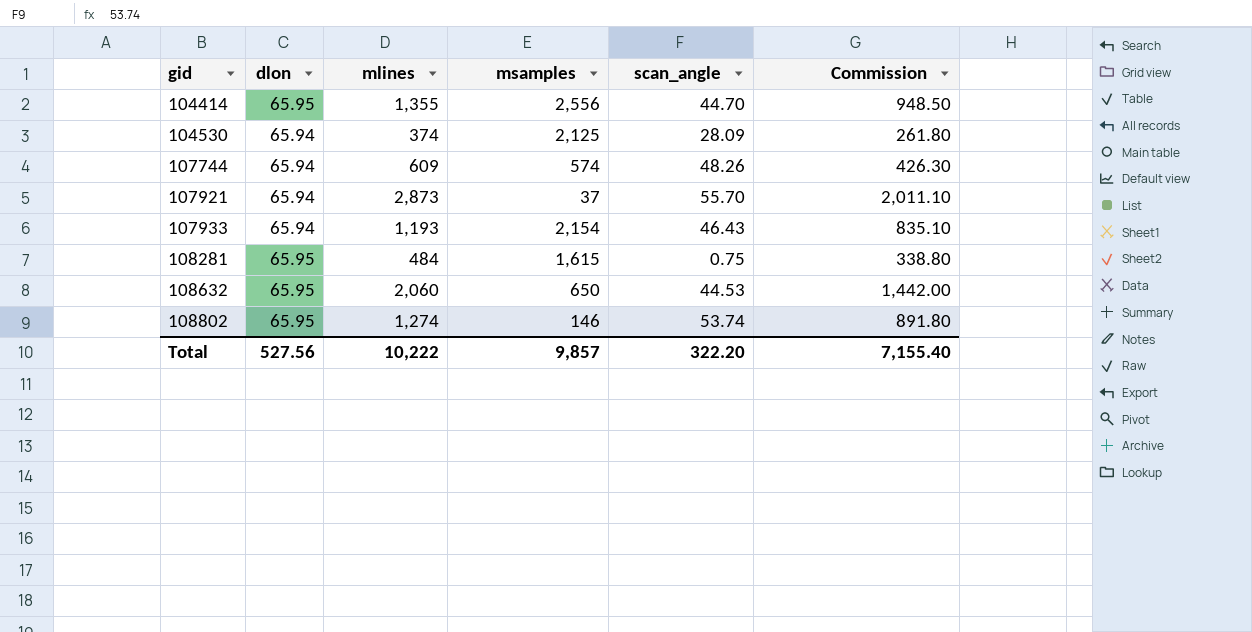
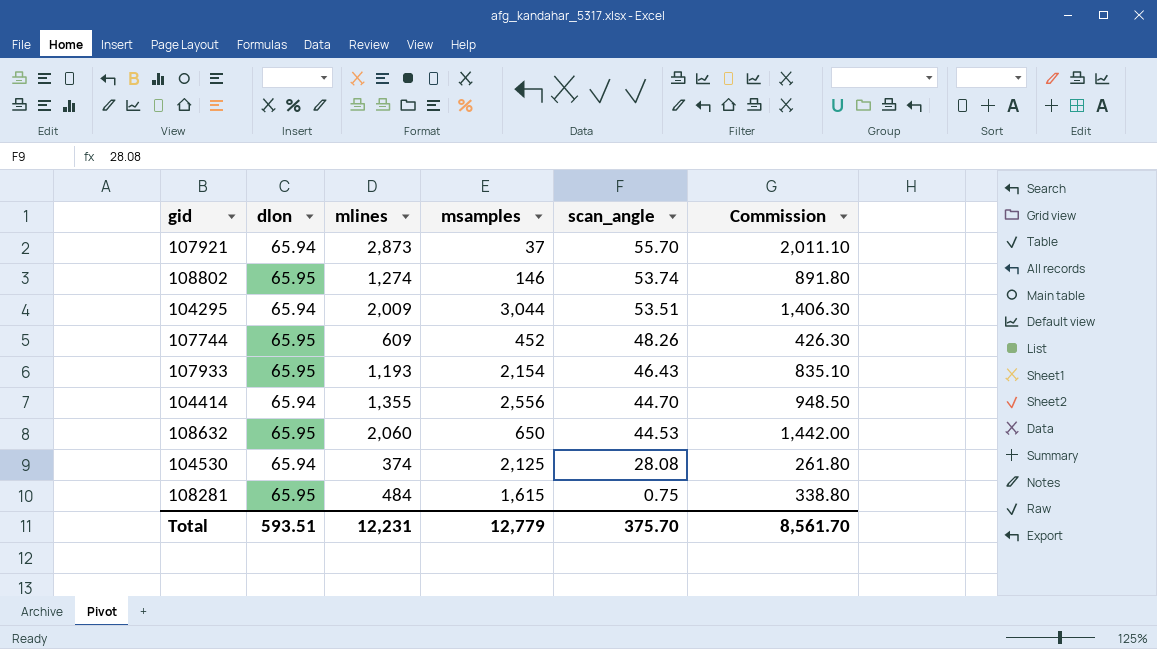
row order: gid ascending -> scan_angle descending
row 104295: none -> 65.94 | 2,009 | 3,044 | 53.51 | 1,406.30
107744 | dlon: 65.94 -> 65.95
107744 | msamples: 574 -> 452
107933 | dlon: 65.94 -> 65.95
104414 | dlon: 65.95 -> 65.94
104530 | scan_angle: 28.09 -> 28.08
Total | dlon: 527.56 -> 593.51
Total | mlines: 10,222 -> 12,231
Total | msamples: 9,857 -> 12,779
Total | scan_angle: 322.20 -> 375.70
Total | Commission: 7,155.40 -> 8,561.70

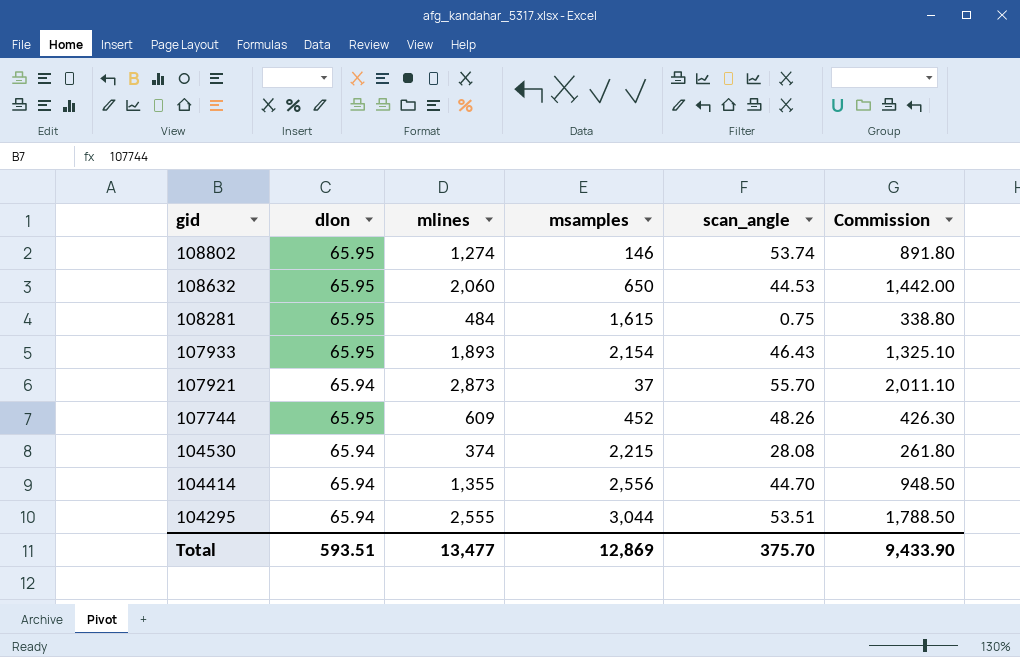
row order: scan_angle descending -> gid descending
107933 | mlines: 1,193 -> 1,893
107933 | Commission: 835.10 -> 1,325.10
104530 | msamples: 2,125 -> 2,215
104295 | mlines: 2,009 -> 2,555
104295 | Commission: 1,406.30 -> 1,788.50
Total | mlines: 12,231 -> 13,477
Total | msamples: 12,779 -> 12,869
Total | Commission: 8,561.70 -> 9,433.90

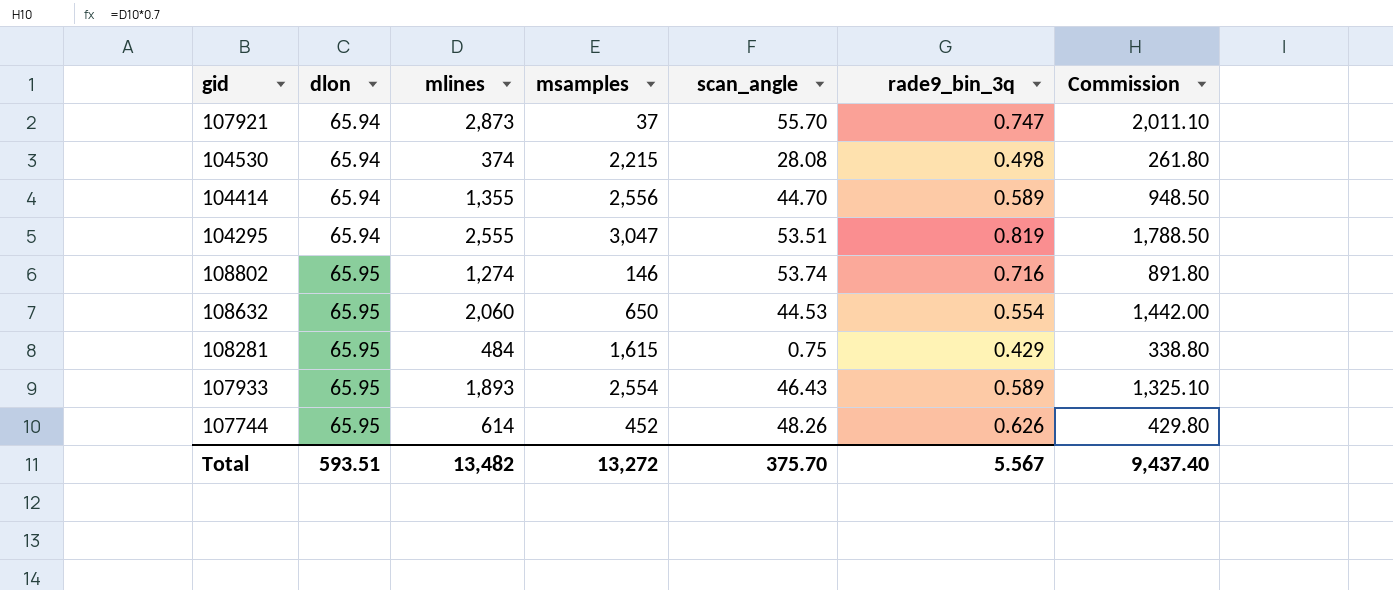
row order: gid descending -> dlon ascending
column rade9_bin_3q | position: none -> 6
104295 | msamples: 3,044 -> 3,047
107933 | msamples: 2,154 -> 2,554
107744 | mlines: 609 -> 614
107744 | Commission: 426.30 -> 429.80
Total | mlines: 13,477 -> 13,482
Total | msamples: 12,869 -> 13,272
Total | Commission: 9,433.90 -> 9,437.40

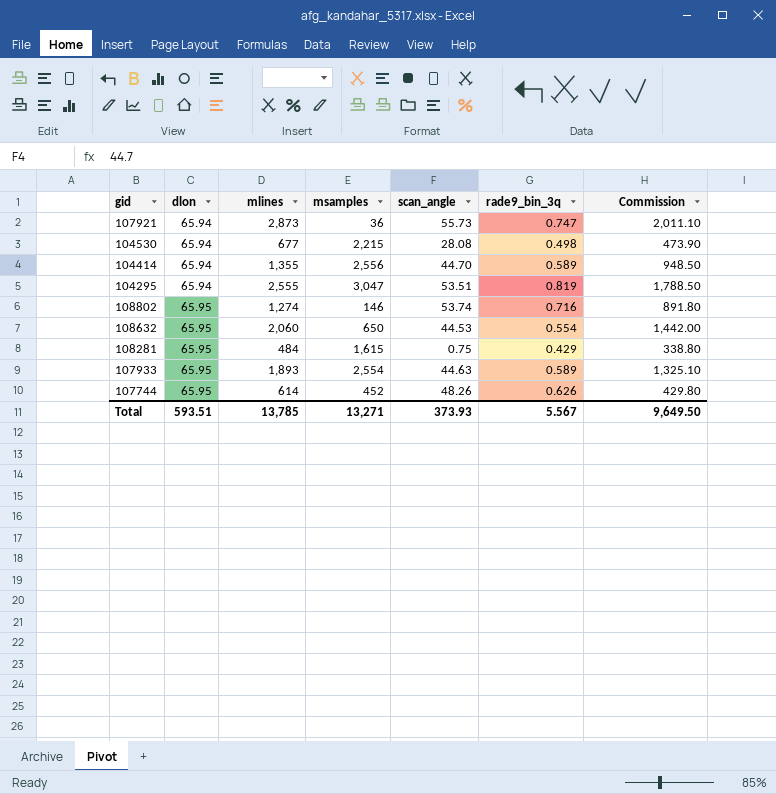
107921 | msamples: 37 -> 36
107921 | scan_angle: 55.70 -> 55.73
104530 | mlines: 374 -> 677
104530 | Commission: 261.80 -> 473.90
107933 | scan_angle: 46.43 -> 44.63
Total | mlines: 13,482 -> 13,785
Total | msamples: 13,272 -> 13,271
Total | scan_angle: 375.70 -> 373.93
Total | Commission: 9,437.40 -> 9,649.50

